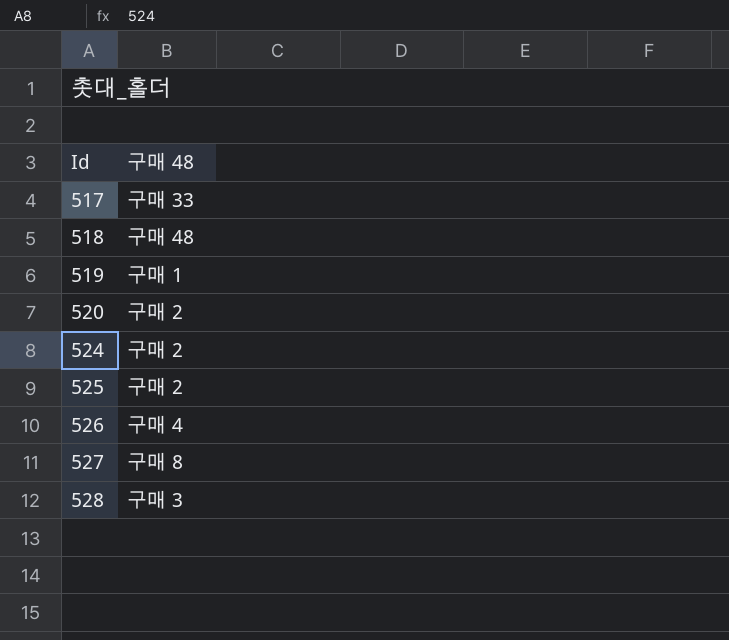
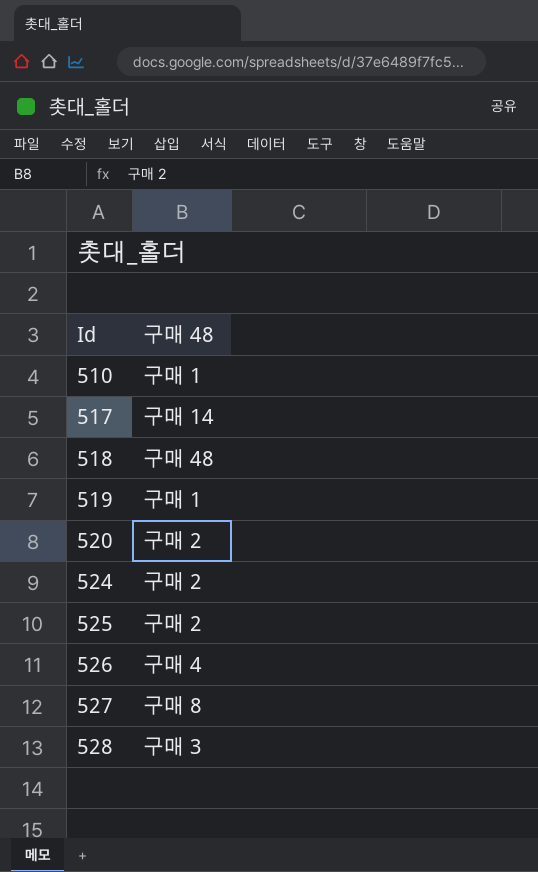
row 510: none -> 구매 1
517 | 구매 48: 구매 33 -> 구매 14

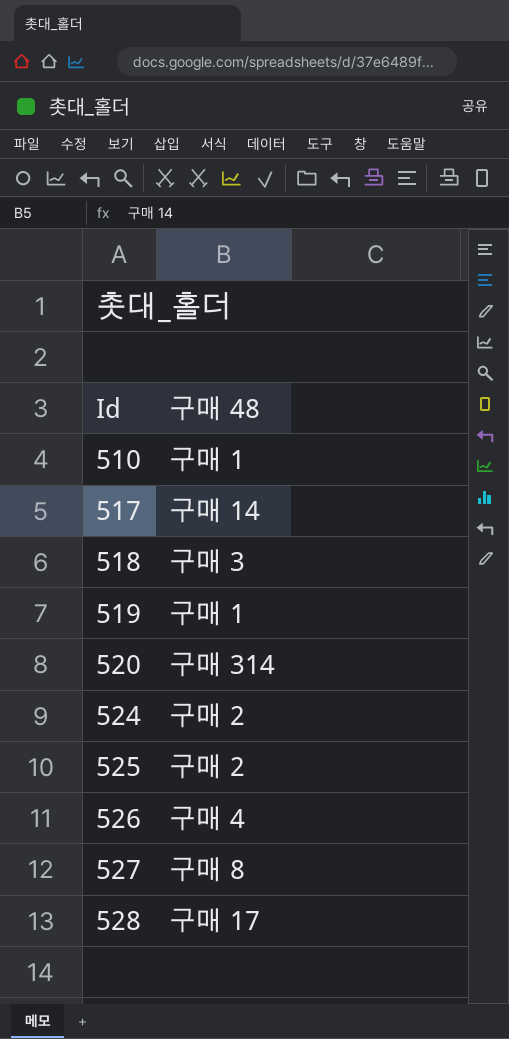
518 | 구매 48: 구매 48 -> 구매 3
520 | 구매 48: 구매 2 -> 구매 314
528 | 구매 48: 구매 3 -> 구매 17

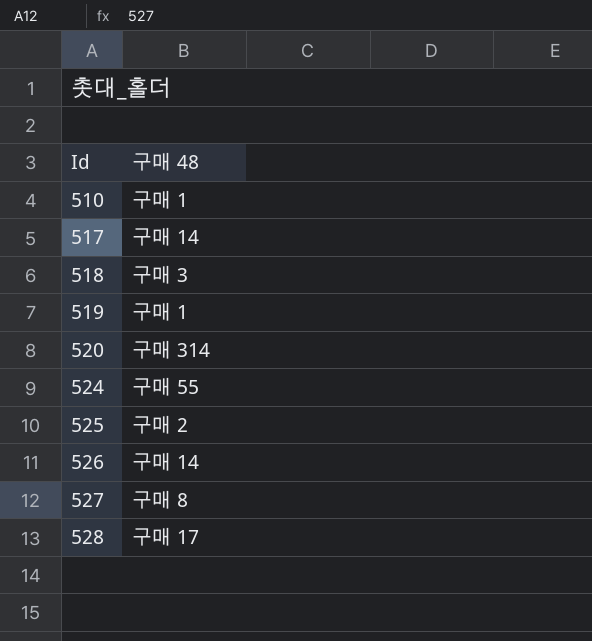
524 | 구매 48: 구매 2 -> 구매 55
526 | 구매 48: 구매 4 -> 구매 14

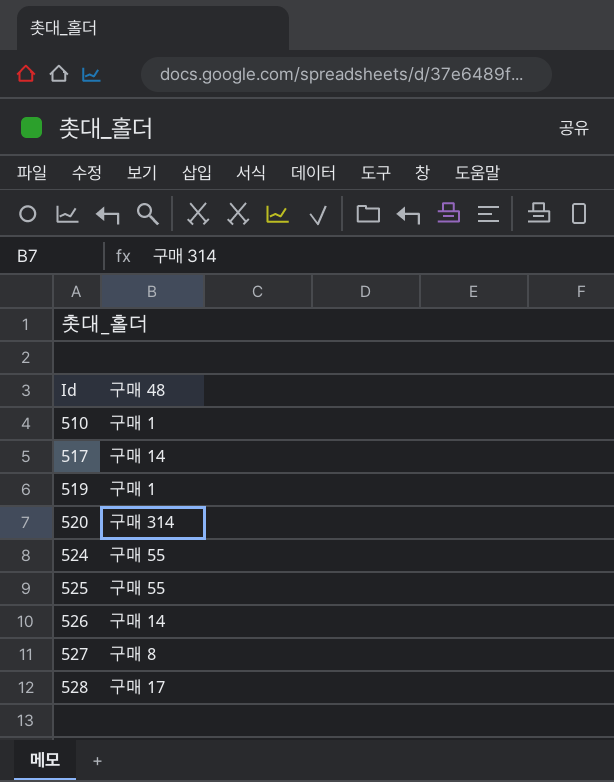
row 518: 구매 3 -> none
525 | 구매 48: 구매 2 -> 구매 55

